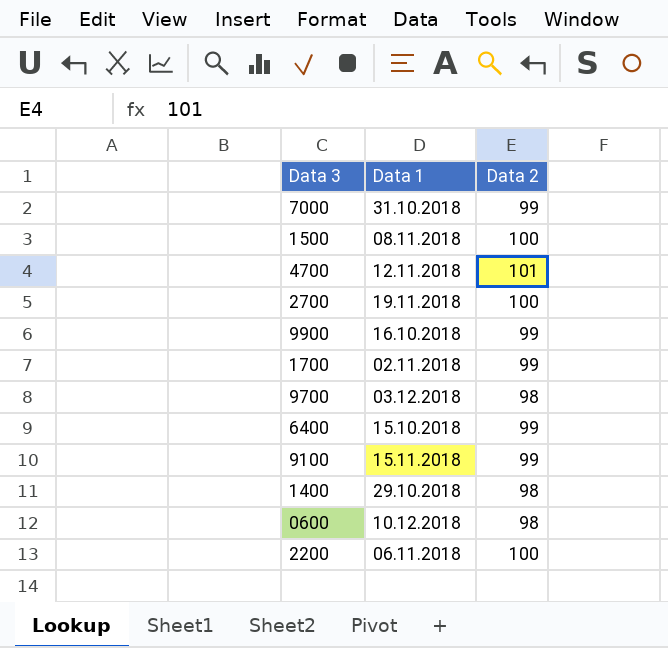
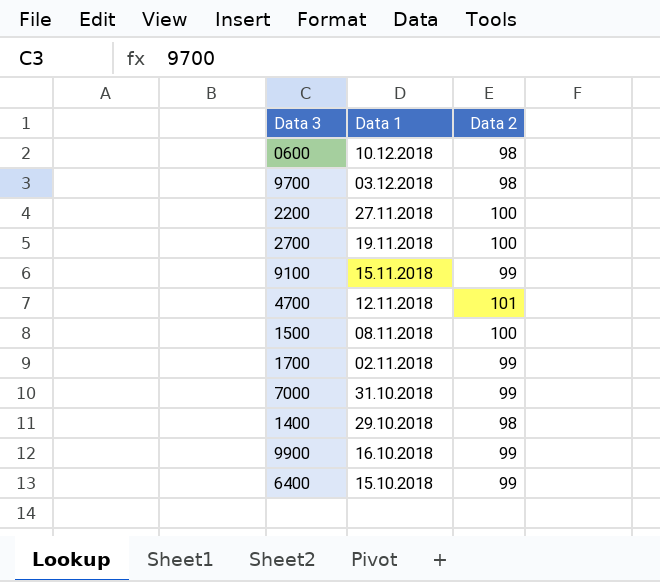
row order: none -> Data 1 descending
2200 | Data 1: 06.11.2018 -> 27.11.2018

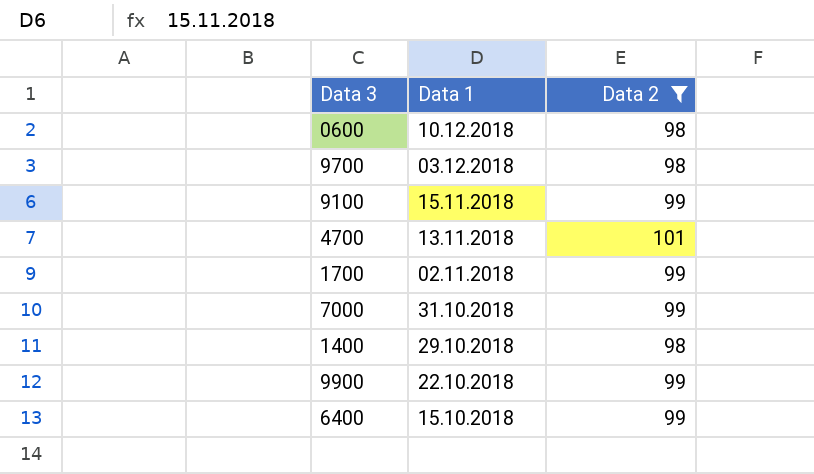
filter: none -> Data 2 != 100
4700 | Data 1: 12.11.2018 -> 13.11.2018
9900 | Data 1: 16.10.2018 -> 22.10.2018

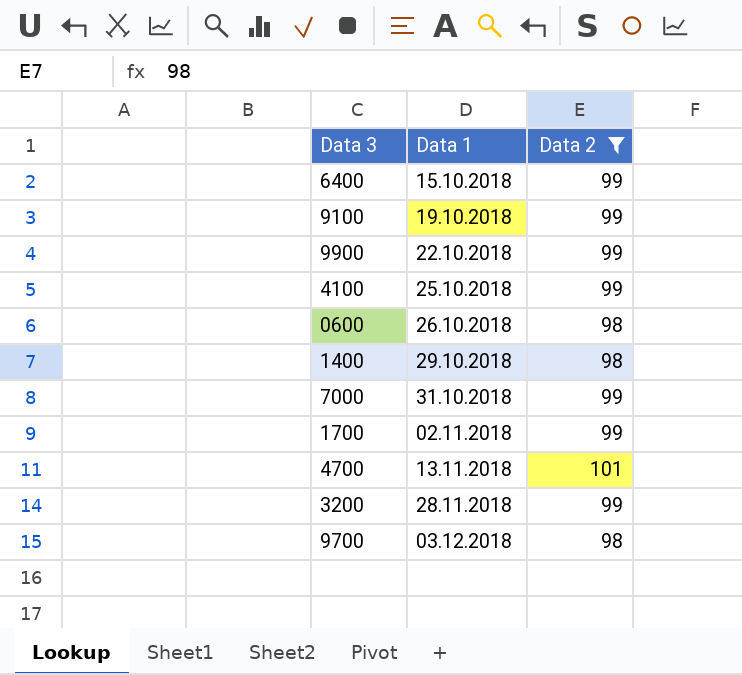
row order: Data 1 descending -> Data 1 ascending
9100 | Data 1: 15.11.2018 -> 19.10.2018
row 4100: none -> 25.10.2018 | 99
0600 | Data 1: 10.12.2018 -> 26.10.2018
row 3200: none -> 28.11.2018 | 99

